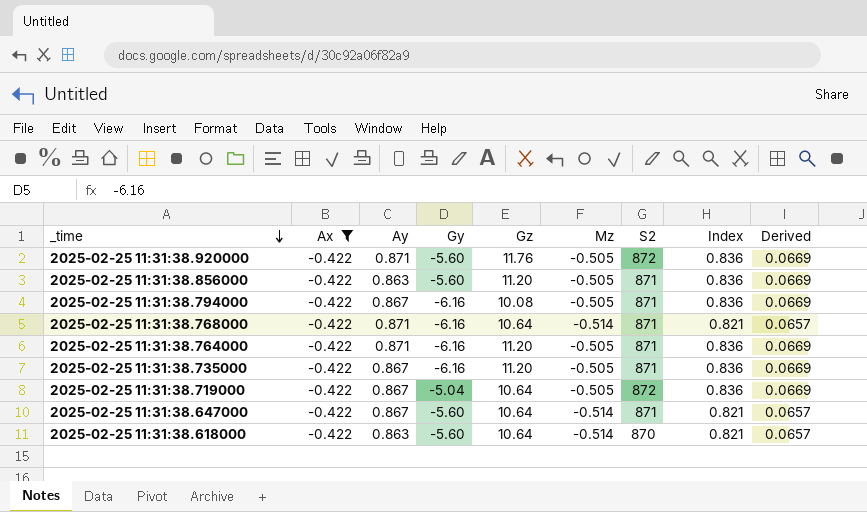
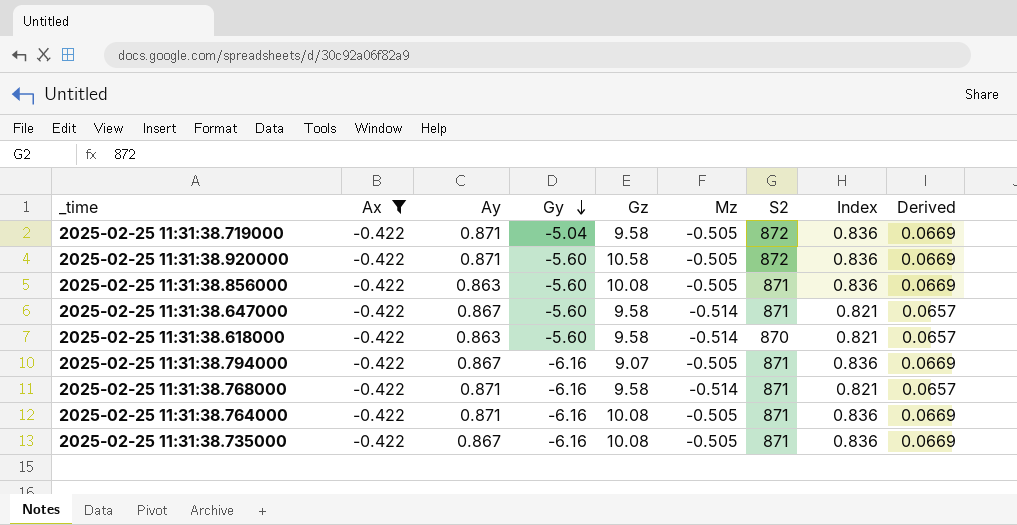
row order: _time descending -> Gy descending
2025-02-25 11:31:38.719000 | Ay: 0.867 -> 0.871
2025-02-25 11:31:38.719000 | Gz: 10.64 -> 9.58
2025-02-25 11:31:38.920000 | Gz: 11.76 -> 10.58
2025-02-25 11:31:38.856000 | Gz: 11.20 -> 10.08
2025-02-25 11:31:38.647000 | Gz: 10.64 -> 9.58
2025-02-25 11:31:38.618000 | Gz: 10.64 -> 9.58
2025-02-25 11:31:38.794000 | Gz: 10.08 -> 9.07
2025-02-25 11:31:38.768000 | Gz: 10.64 -> 9.58
2025-02-25 11:31:38.764000 | Gz: 11.20 -> 10.08
2025-02-25 11:31:38.735000 | Gz: 11.20 -> 10.08

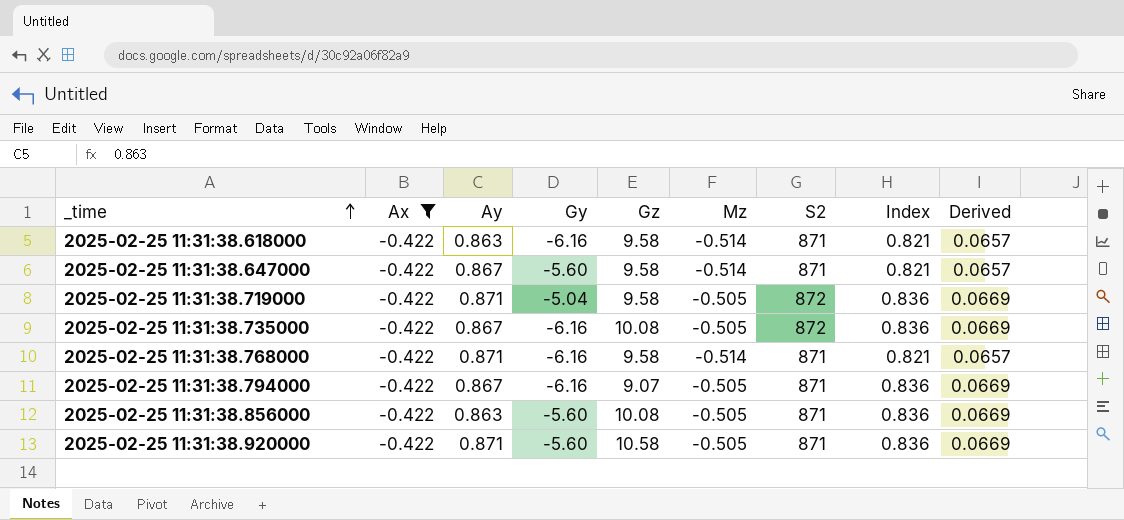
row order: Gy descending -> _time ascending
row 2025-02-25 11:31:38.764000: -0.422 | 0.871 | -6.16 | 10.08 | -0.505 | 871 | 0.836 | 0.0669 -> none
2025-02-25 11:31:38.618000 | Gy: -5.60 -> -6.16
2025-02-25 11:31:38.618000 | S2: 870 -> 871
2025-02-25 11:31:38.735000 | S2: 871 -> 872
2025-02-25 11:31:38.920000 | S2: 872 -> 871

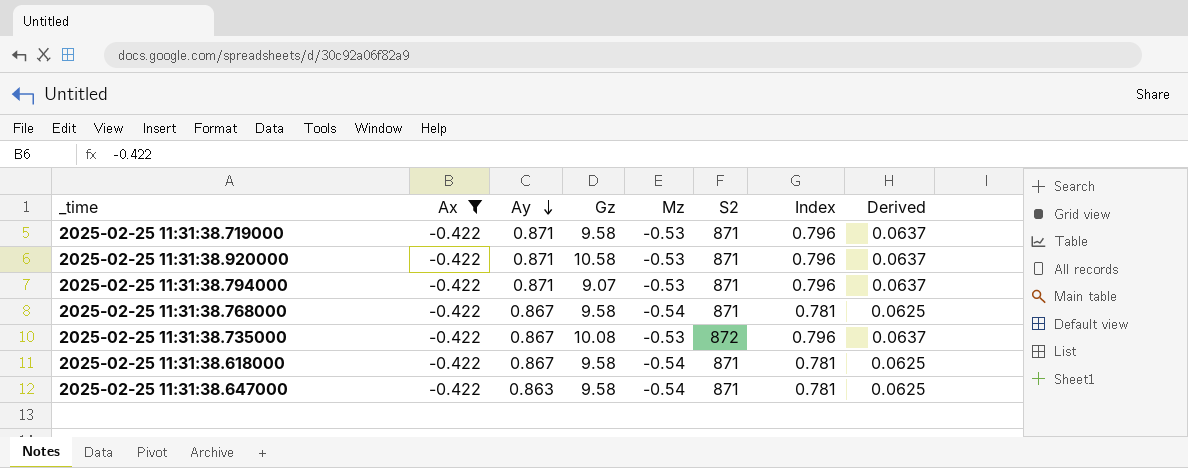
row order: _time ascending -> Ay descending
column Gy | position: 4 -> none
row 2025-02-25 11:31:38.856000: -0.422 | 0.863 | -5.60 | 10.08 | -0.505 | 871 | 0.836 | 0.0669 -> none
2025-02-25 11:31:38.719000 | Mz: -0.505 -> -0.53
2025-02-25 11:31:38.719000 | S2: 872 -> 871
2025-02-25 11:31:38.719000 | Index: 0.836 -> 0.796
2025-02-25 11:31:38.719000 | Derived: 0.0669 -> 0.0637
2025-02-25 11:31:38.920000 | Mz: -0.505 -> -0.53
2025-02-25 11:31:38.920000 | Index: 0.836 -> 0.796
2025-02-25 11:31:38.920000 | Derived: 0.0669 -> 0.0637
2025-02-25 11:31:38.794000 | Ay: 0.867 -> 0.871
2025-02-25 11:31:38.794000 | Mz: -0.505 -> -0.53
2025-02-25 11:31:38.794000 | Index: 0.836 -> 0.796
2025-02-25 11:31:38.794000 | Derived: 0.0669 -> 0.0637
2025-02-25 11:31:38.768000 | Ay: 0.871 -> 0.867
2025-02-25 11:31:38.768000 | Mz: -0.514 -> -0.54
2025-02-25 11:31:38.768000 | Index: 0.821 -> 0.781
2025-02-25 11:31:38.768000 | Derived: 0.0657 -> 0.0625
2025-02-25 11:31:38.735000 | Mz: -0.505 -> -0.53
2025-02-25 11:31:38.735000 | Index: 0.836 -> 0.796
2025-02-25 11:31:38.735000 | Derived: 0.0669 -> 0.0637
2025-02-25 11:31:38.618000 | Ay: 0.863 -> 0.867
2025-02-25 11:31:38.618000 | Mz: -0.514 -> -0.54
2025-02-25 11:31:38.618000 | Index: 0.821 -> 0.781
2025-02-25 11:31:38.618000 | Derived: 0.0657 -> 0.0625
2025-02-25 11:31:38.647000 | Ay: 0.867 -> 0.863
2025-02-25 11:31:38.647000 | Mz: -0.514 -> -0.54
2025-02-25 11:31:38.647000 | Index: 0.821 -> 0.781
2025-02-25 11:31:38.647000 | Derived: 0.0657 -> 0.0625

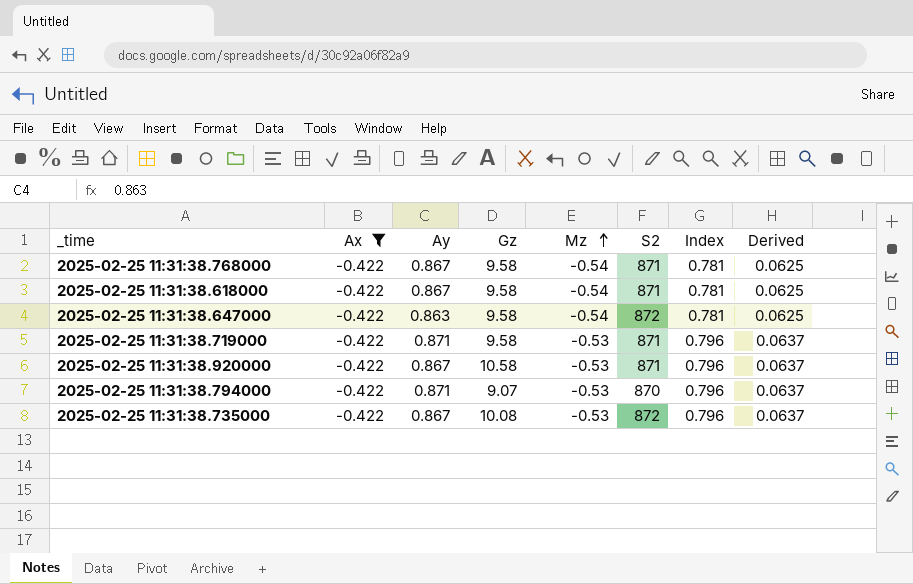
row order: Ay descending -> Mz ascending
2025-02-25 11:31:38.647000 | S2: 871 -> 872
2025-02-25 11:31:38.920000 | Ay: 0.871 -> 0.867
2025-02-25 11:31:38.794000 | S2: 871 -> 870

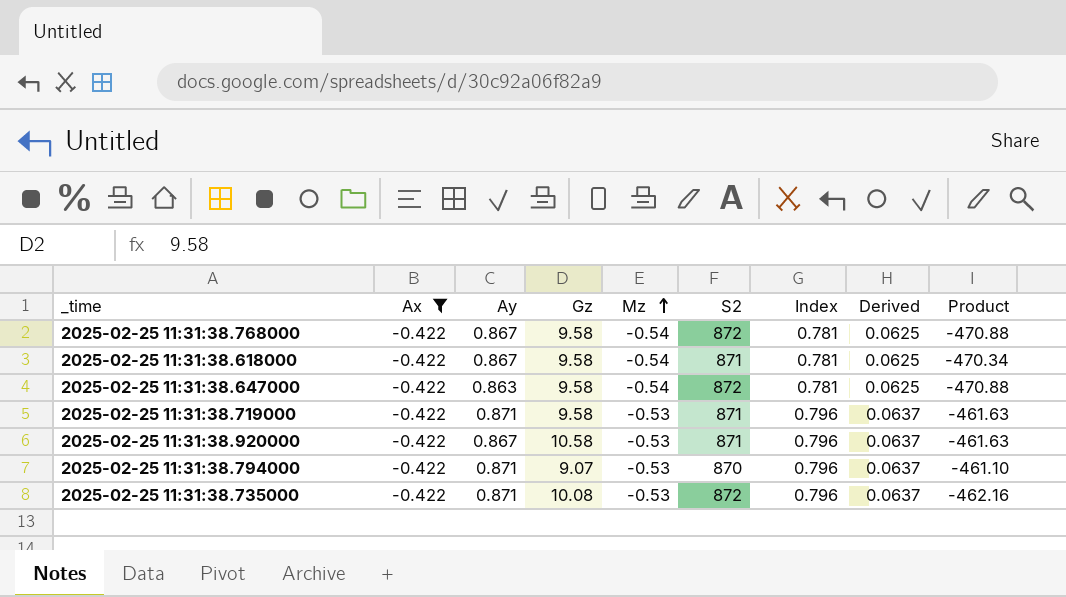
column Product | formula: none -> [Mz] * [S2]
2025-02-25 11:31:38.768000 | S2: 871 -> 872
2025-02-25 11:31:38.735000 | Ay: 0.867 -> 0.871

